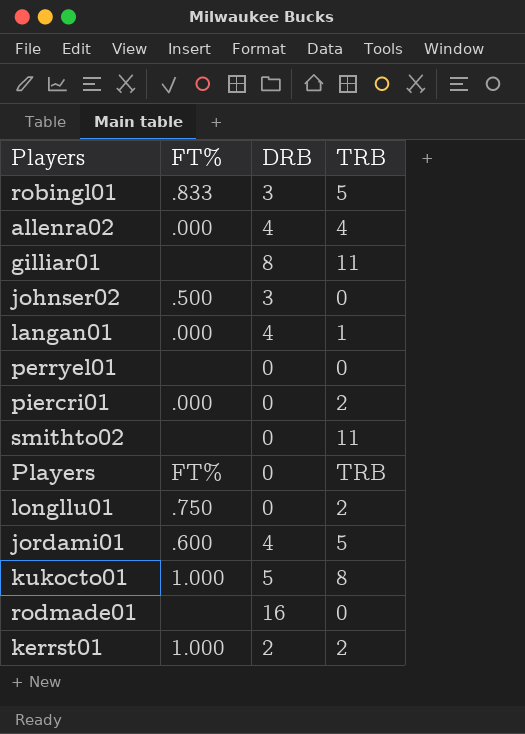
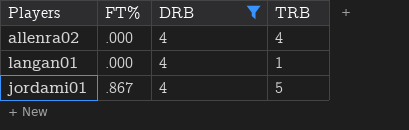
filter: none -> DRB = 4
jordami01 | FT%: .600 -> .867

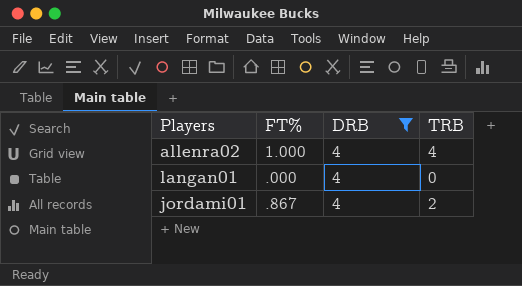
allenra02 | FT%: .000 -> 1.000
langan01 | TRB: 1 -> 0
jordami01 | TRB: 5 -> 2

